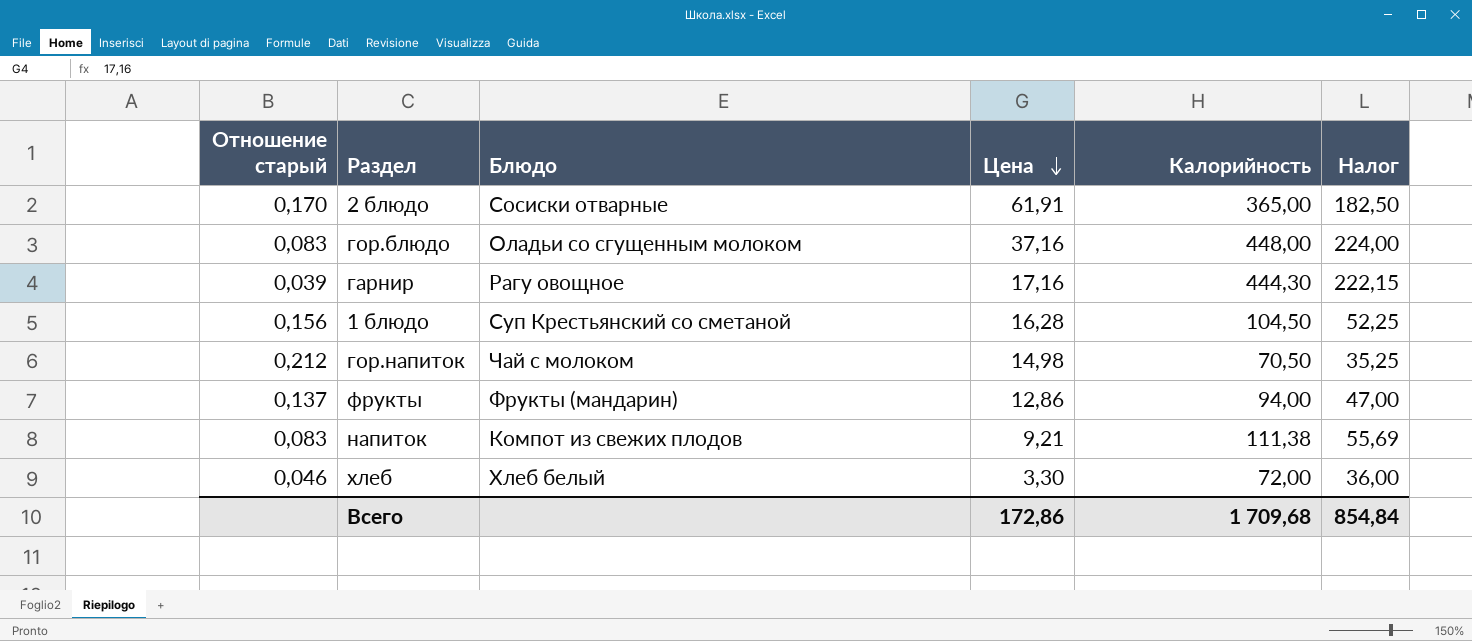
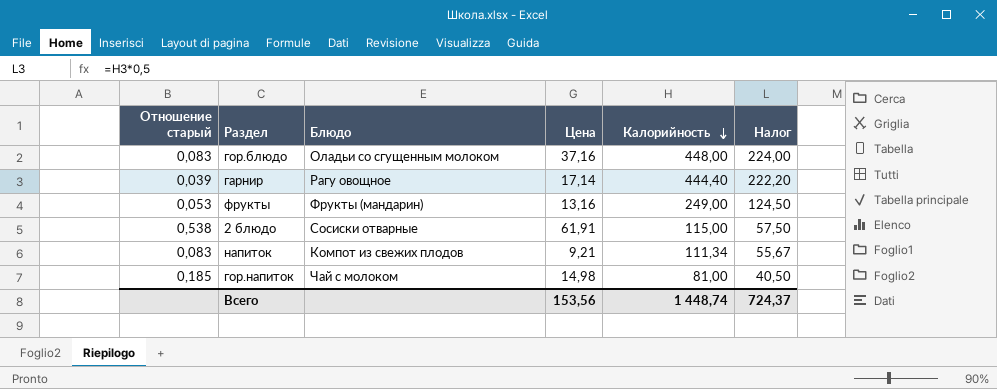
row order: Цена descending -> Калорийность descending
row 1 блюдо: 0,156 | Суп Крестьянский со сметаной | 16,28 | 104,50 | 52,25 -> none
row хлеб: 0,046 | Хлеб белый | 3,30 | 72,00 | 36,00 -> none
гарнир | Цена: 17,16 -> 17,14
гарнир | Калорийность: 444,30 -> 444,40
гарнир | Налог: 222,15 -> 222,20
фрукты | Отношение старый: 0,137 -> 0,053
фрукты | Цена: 12,86 -> 13,16
фрукты | Калорийность: 94,00 -> 249,00
фрукты | Налог: 47,00 -> 124,50
2 блюдо | Отношение старый: 0,170 -> 0,538
2 блюдо | Калорийность: 365,00 -> 115,00
2 блюдо | Налог: 182,50 -> 57,50
напиток | Калорийность: 111,38 -> 111,34
напиток | Налог: 55,69 -> 55,67
гор.напиток | Отношение старый: 0,212 -> 0,185
гор.напиток | Калорийность: 70,50 -> 81,00
гор.напиток | Налог: 35,25 -> 40,50
Всего | Цена: 172,86 -> 153,56
Всего | Калорийность: 1 709,68 -> 1 448,74
Всего | Налог: 854,84 -> 724,37

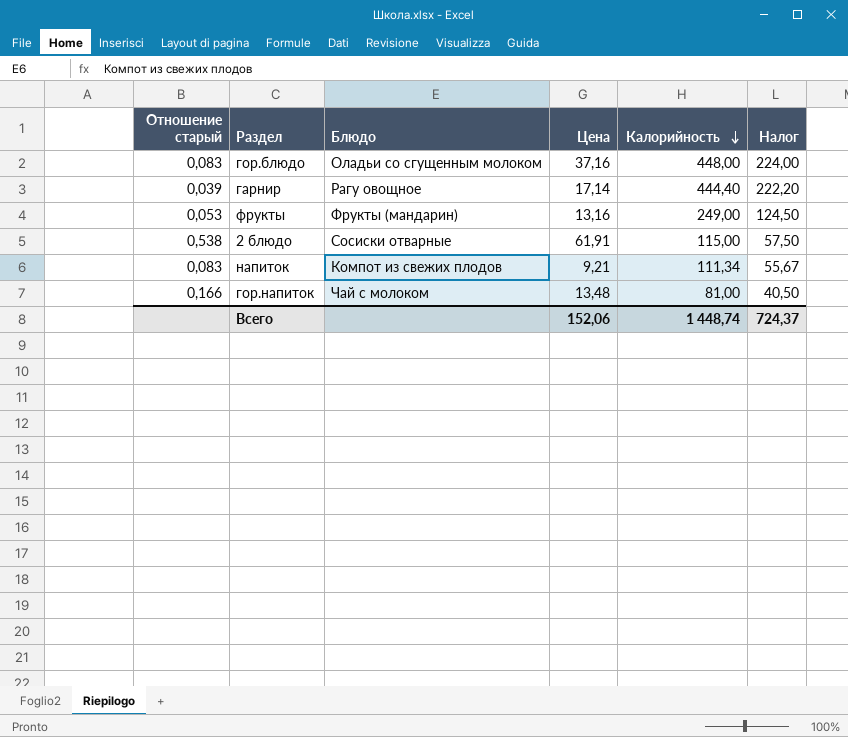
гор.напиток | Отношение старый: 0,185 -> 0,166
гор.напиток | Цена: 14,98 -> 13,48
Всего | Цена: 153,56 -> 152,06

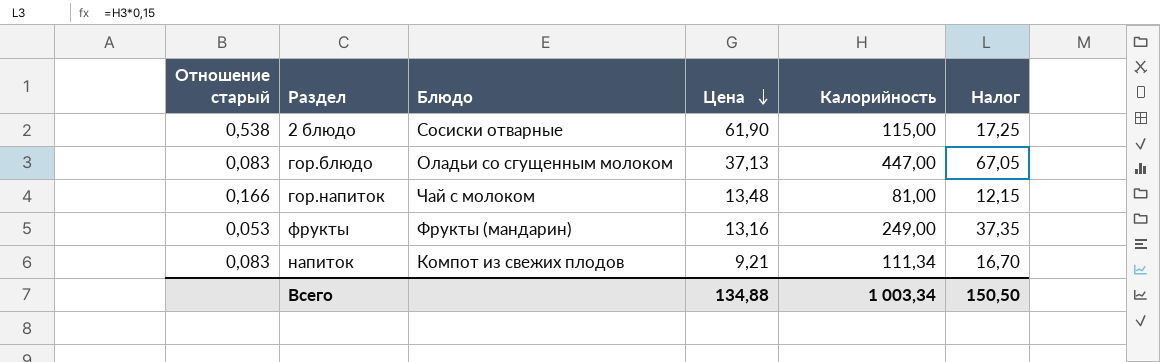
row order: Калорийность descending -> Цена descending
column Налог | formula: [Калорийность] * 0,5 -> [Калорийность] * 0,15
row гарнир: 0,039 | Рагу овощное | 17,14 | 444,40 | 222,20 -> none
2 блюдо | Цена: 61,91 -> 61,90
гор.блюдо | Цена: 37,16 -> 37,13
гор.блюдо | Калорийность: 448,00 -> 447,00
Всего | Цена: 152,06 -> 134,88
Всего | Калорийность: 1 448,74 -> 1 003,34
Всего | Налог: 724,37 -> 150,50

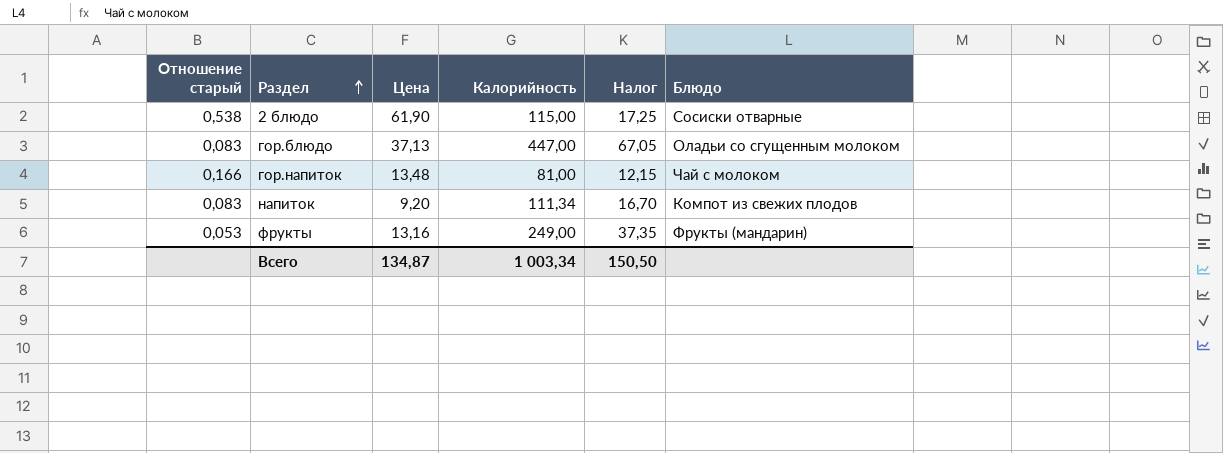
row order: Цена descending -> Раздел ascending
column Блюдо | position: 3 -> 6
напиток | Цена: 9,21 -> 9,20
Всего | Цена: 134,88 -> 134,87

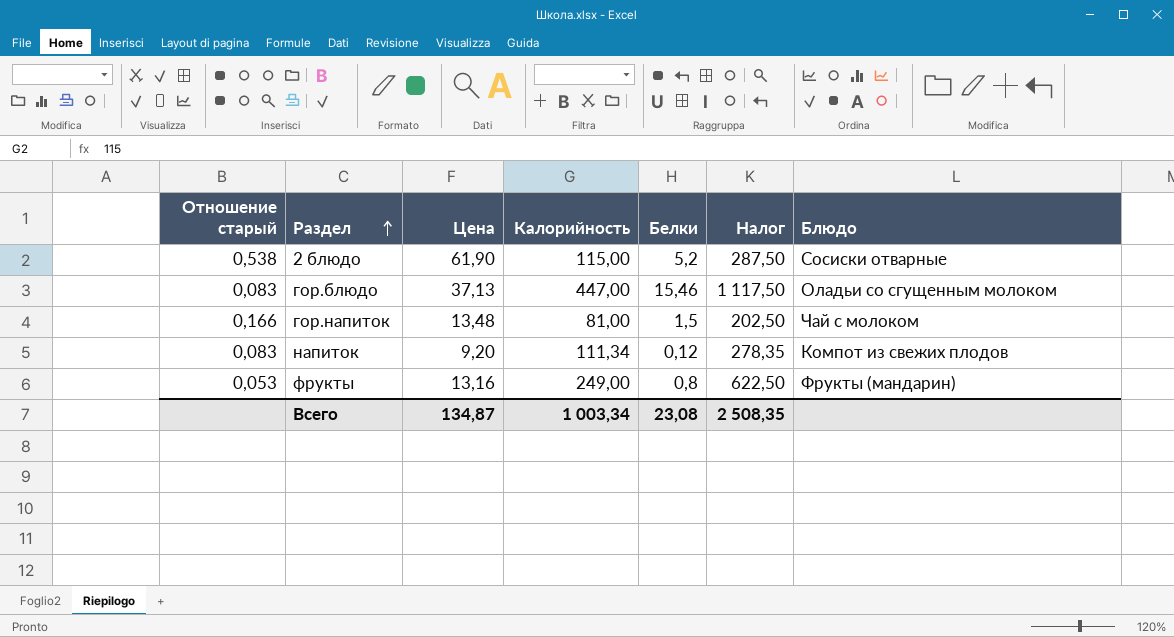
column Белки | position: none -> 5
column Налог | formula: [Калорийность] * 0,15 -> [Калорийность] * 2,5
Всего | Налог: 150,50 -> 2 508,35

